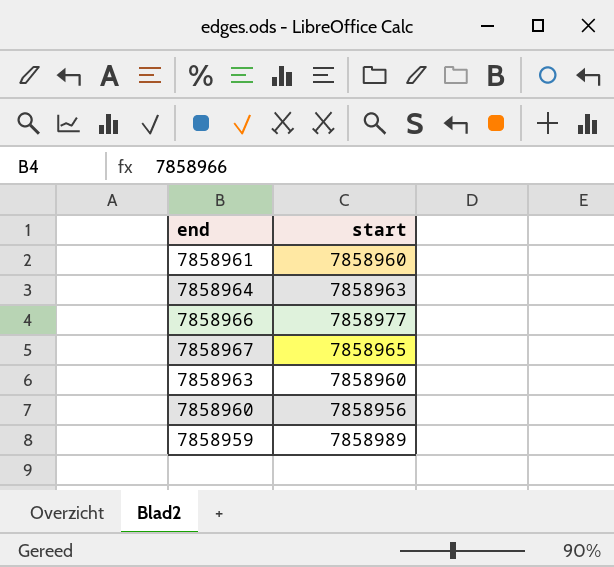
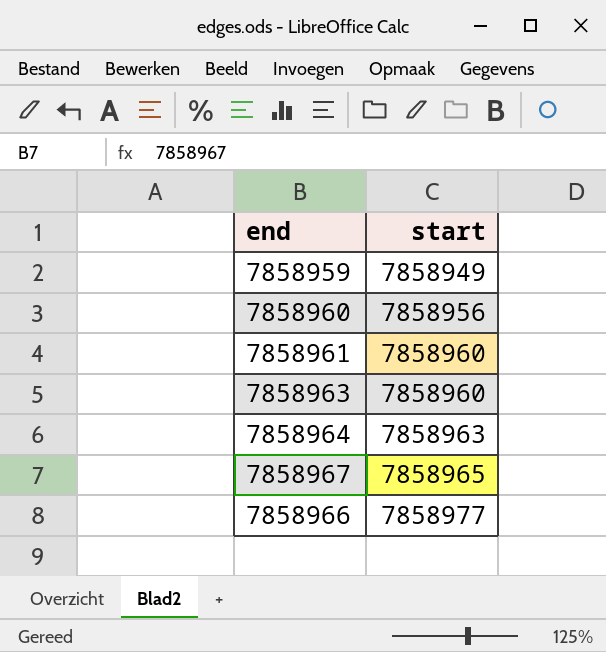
row order: none -> start ascending
7858959 | start: 7858989 -> 7858949

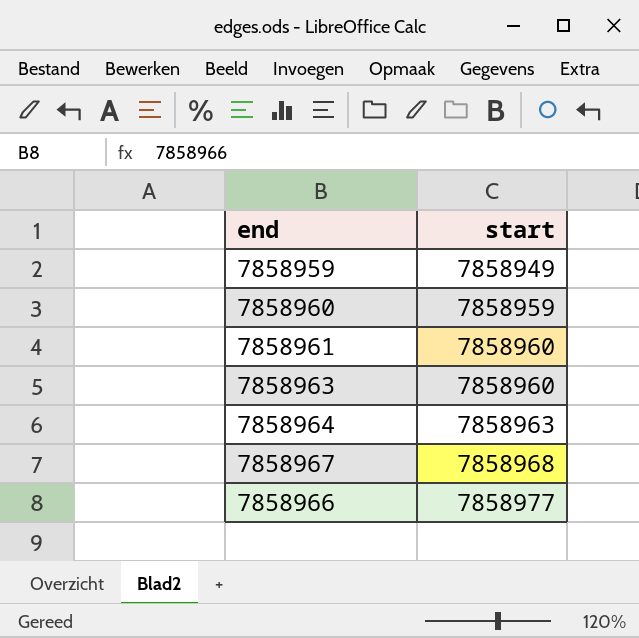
7858960 | start: 7858956 -> 7858959
7858967 | start: 7858965 -> 7858968

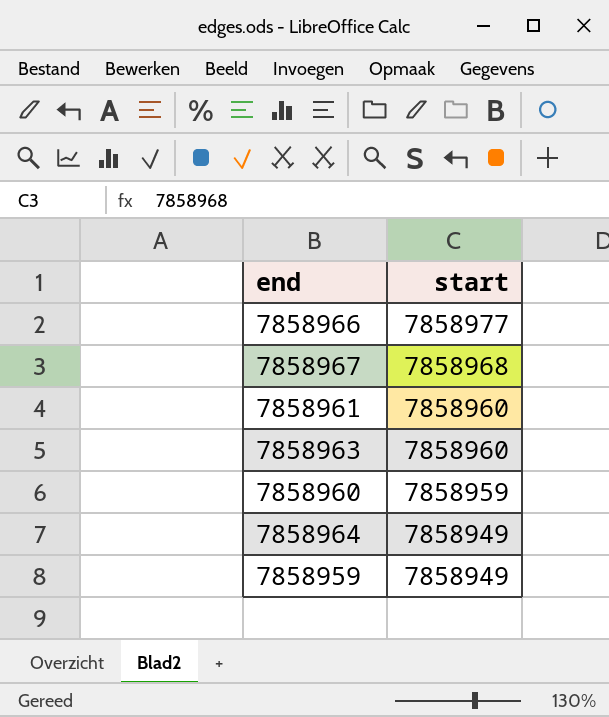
row order: start ascending -> start descending
7858964 | start: 7858963 -> 7858949

